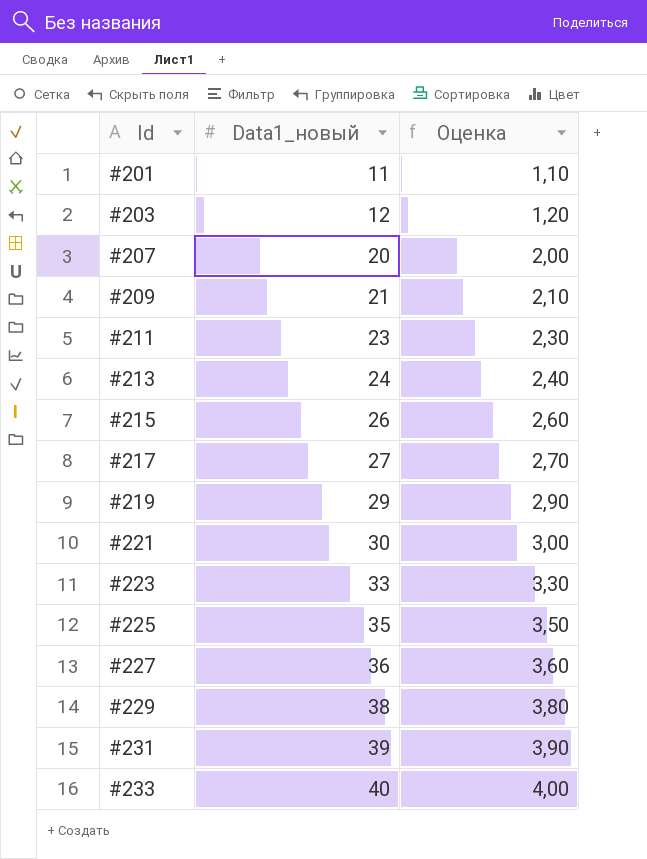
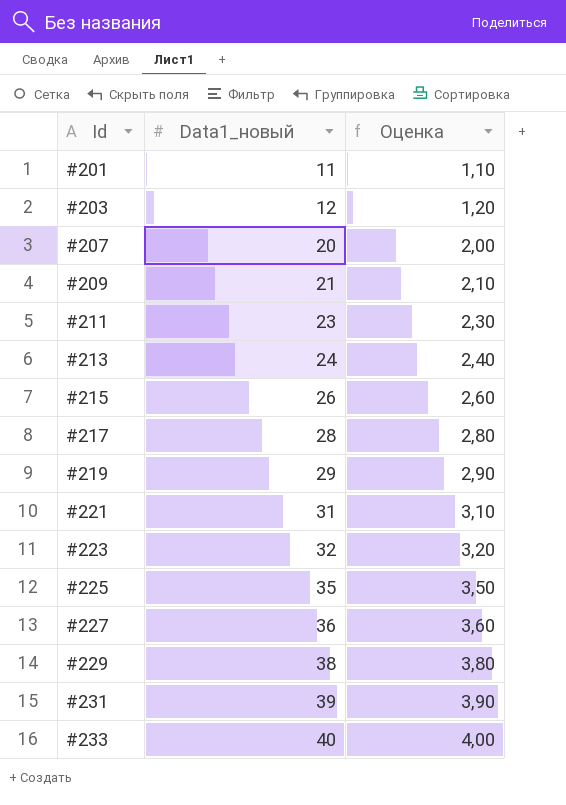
#217 | Data1_новый: 27 -> 28
#217 | Оценка: 2,70 -> 2,80
#221 | Data1_новый: 30 -> 31
#221 | Оценка: 3,00 -> 3,10
#223 | Data1_новый: 33 -> 32
#223 | Оценка: 3,30 -> 3,20

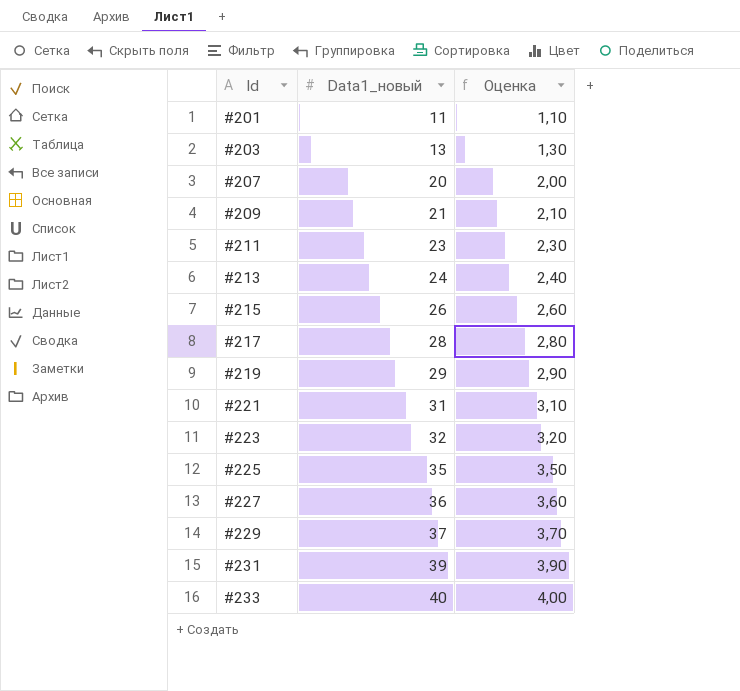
#203 | Data1_новый: 12 -> 13
#203 | Оценка: 1,20 -> 1,30
#229 | Data1_новый: 38 -> 37
#229 | Оценка: 3,80 -> 3,70

